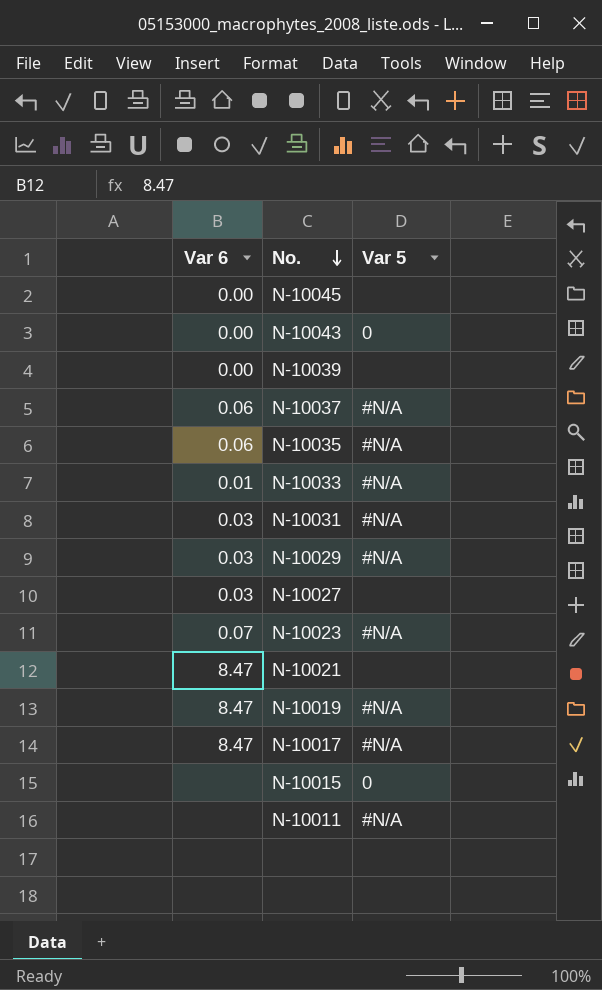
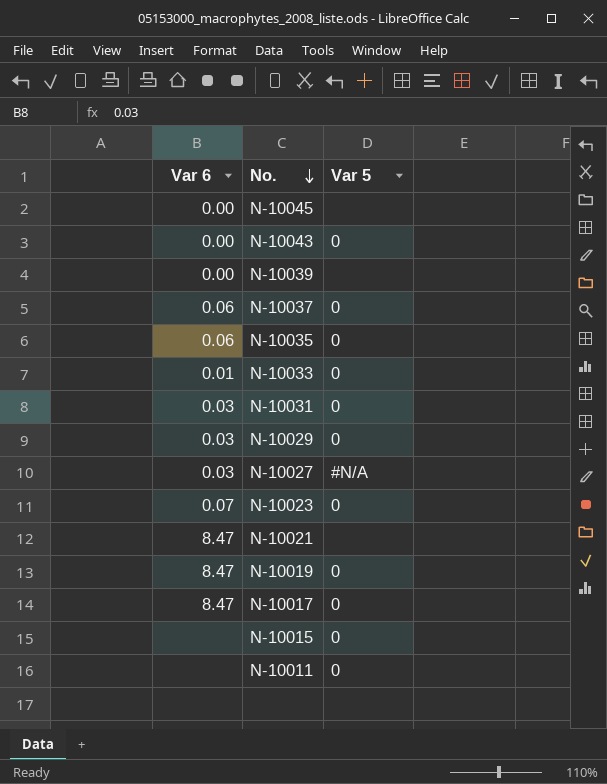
N-10037 | Var 5: #N/A -> 0
N-10035 | Var 5: #N/A -> 0
N-10033 | Var 5: #N/A -> 0
N-10031 | Var 5: #N/A -> 0
N-10029 | Var 5: #N/A -> 0
N-10027 | Var 5: none -> #N/A
N-10023 | Var 5: #N/A -> 0
N-10019 | Var 5: #N/A -> 0
N-10017 | Var 5: #N/A -> 0
N-10011 | Var 5: #N/A -> 0

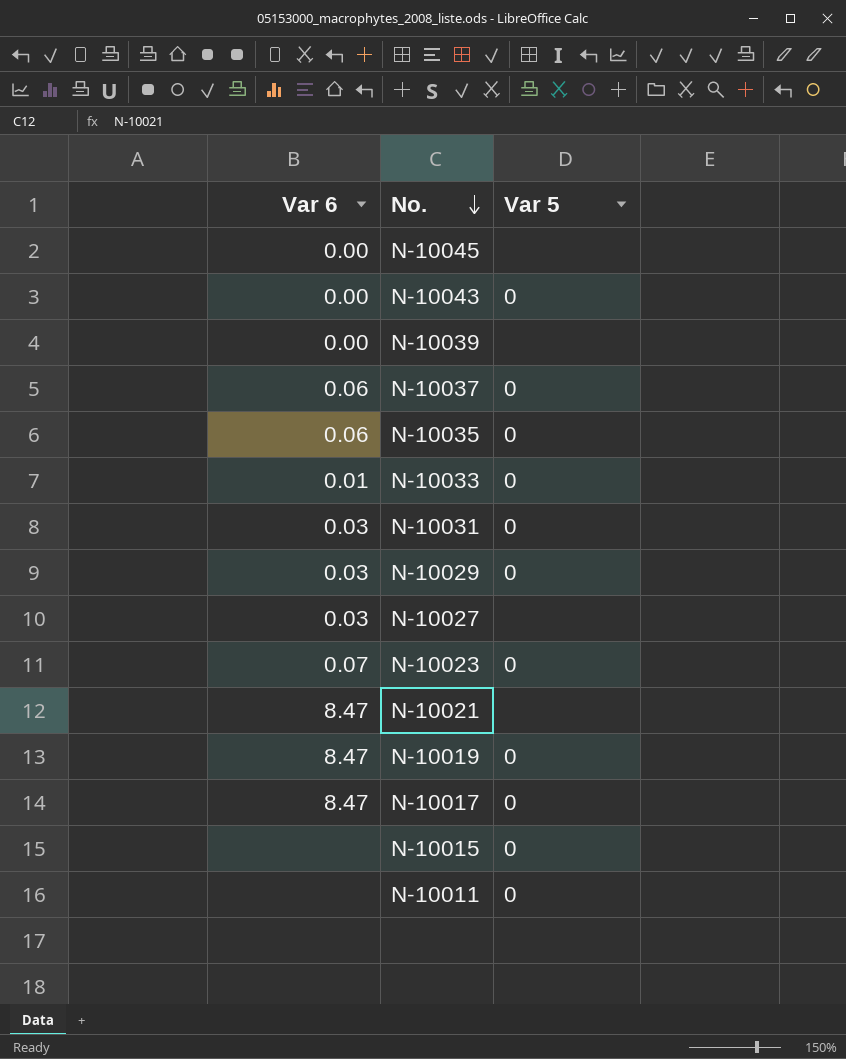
N-10027 | Var 5: #N/A -> none

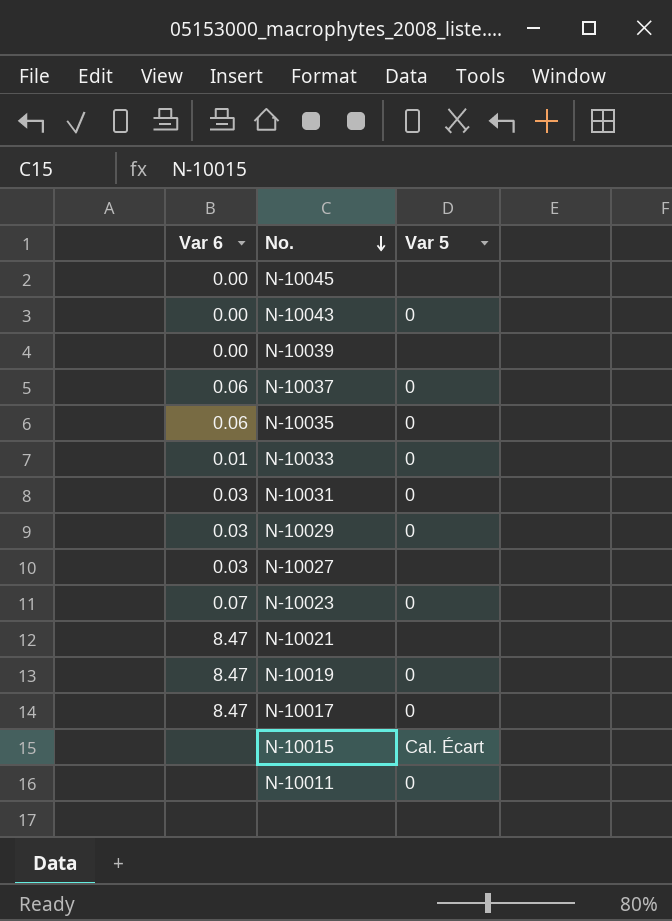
N-10015 | Var 5: 0 -> Cal. Écart

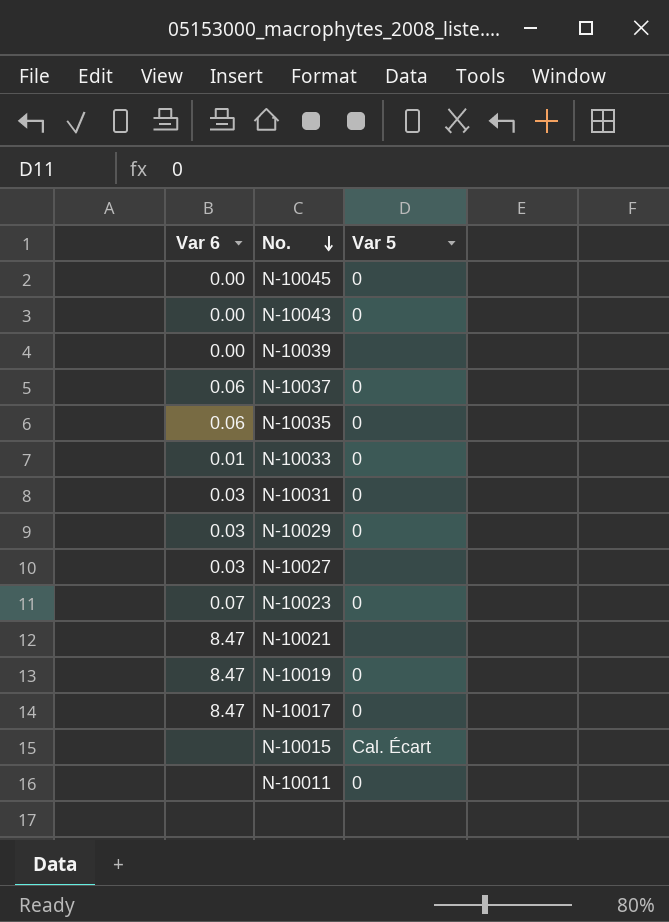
N-10045 | Var 5: none -> 0

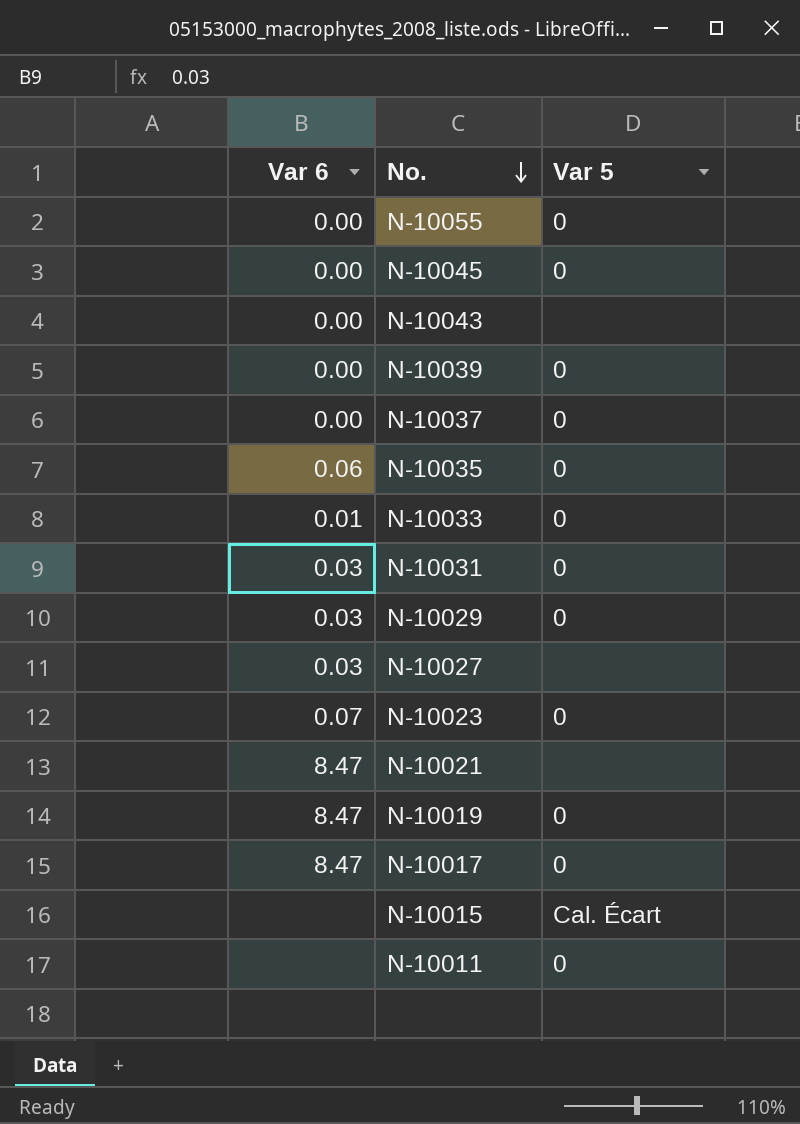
row N-10055: none -> 0.00 | 0
N-10043 | Var 5: 0 -> none
N-10039 | Var 5: none -> 0
N-10037 | Var 6: 0.06 -> 0.00

